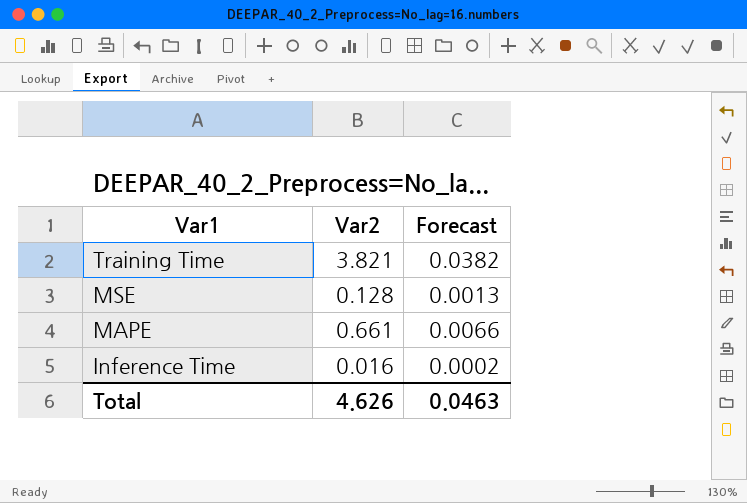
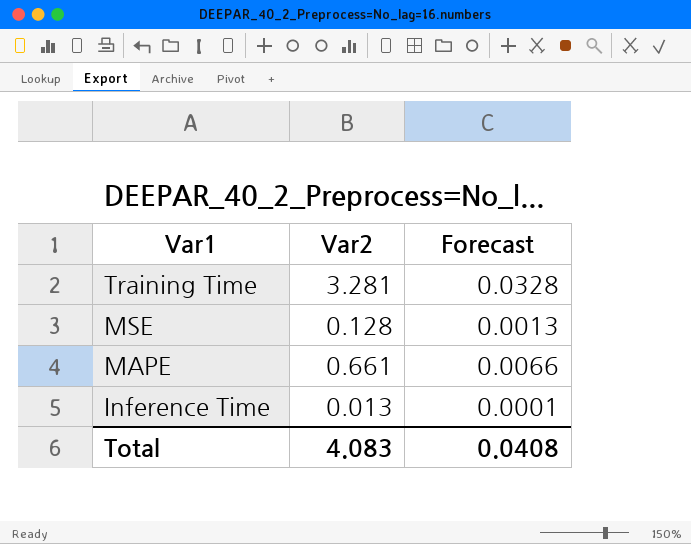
Training Time | Var2: 3.821 -> 3.281
Training Time | Forecast: 0.0382 -> 0.0328
Inference Time | Var2: 0.016 -> 0.013
Inference Time | Forecast: 0.0002 -> 0.0001
Total | Var2: 4.626 -> 4.083
Total | Forecast: 0.0463 -> 0.0408

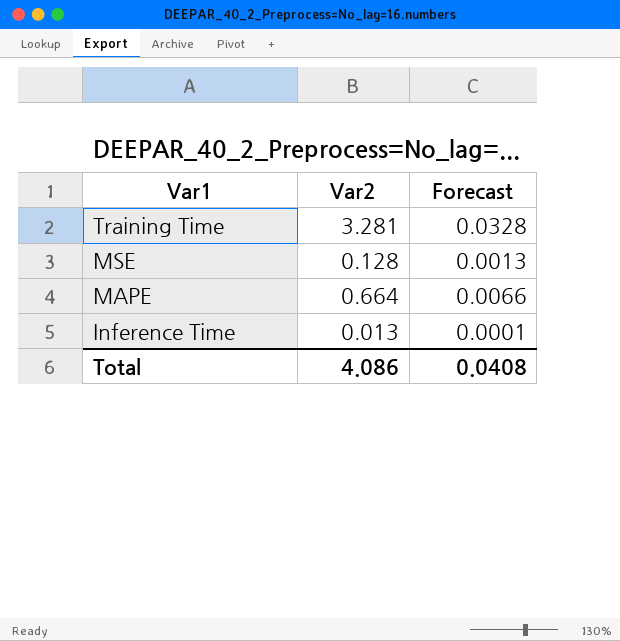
MAPE | Var2: 0.661 -> 0.664
Total | Var2: 4.083 -> 4.086

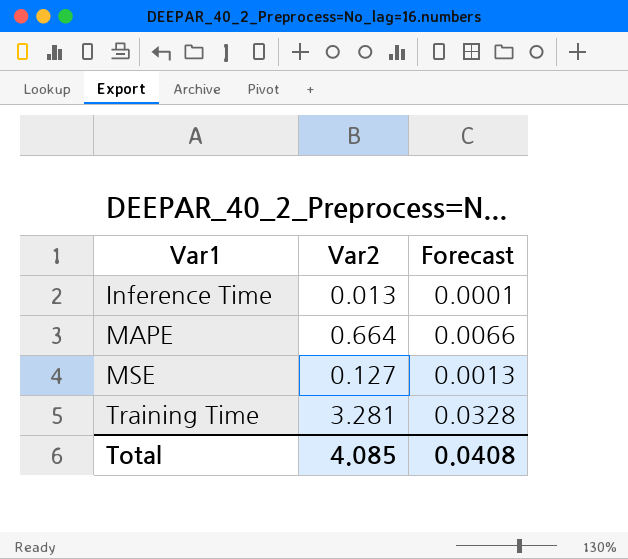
row order: Var1 descending -> Var1 ascending
MSE | Var2: 0.128 -> 0.127
Total | Var2: 4.086 -> 4.085

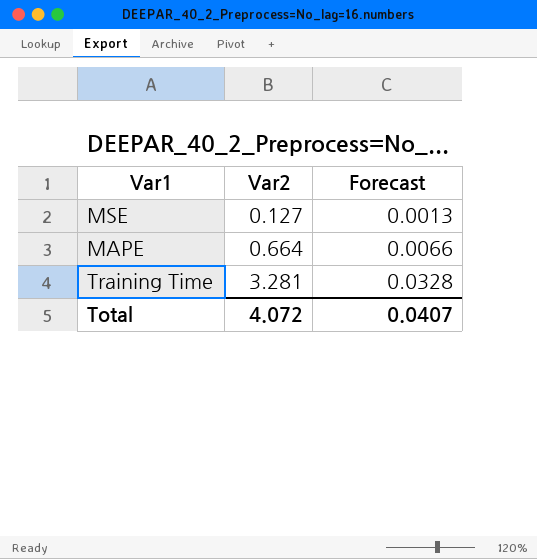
row order: Var1 ascending -> Var2 ascending
row Inference Time: 0.013 | 0.0001 -> none
Total | Var2: 4.085 -> 4.072
Total | Forecast: 0.0408 -> 0.0407

